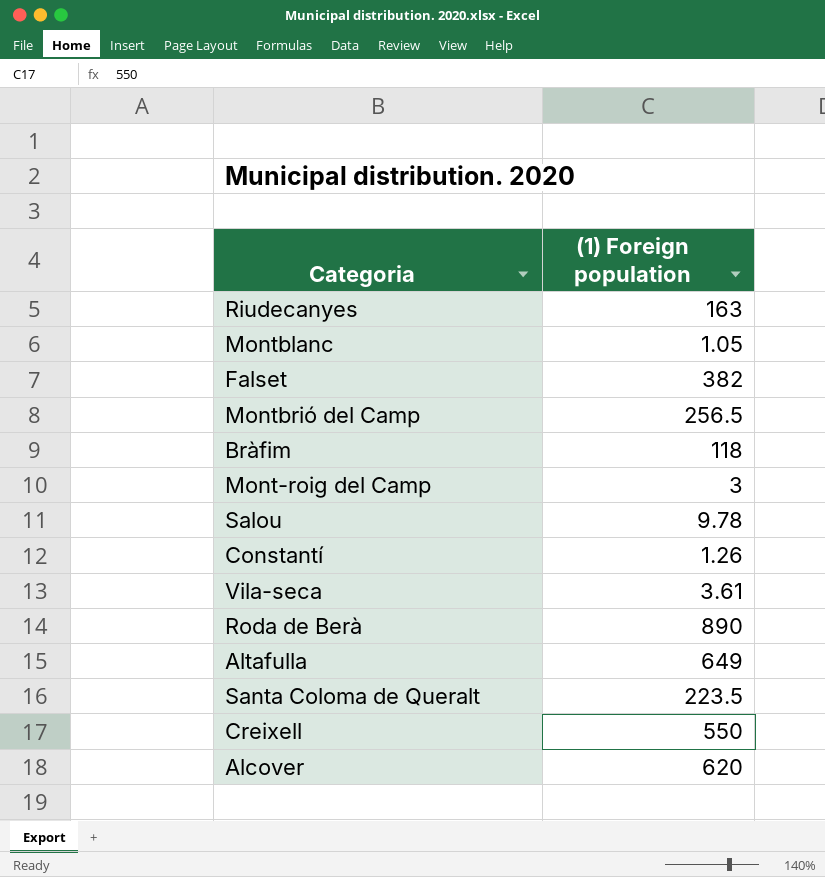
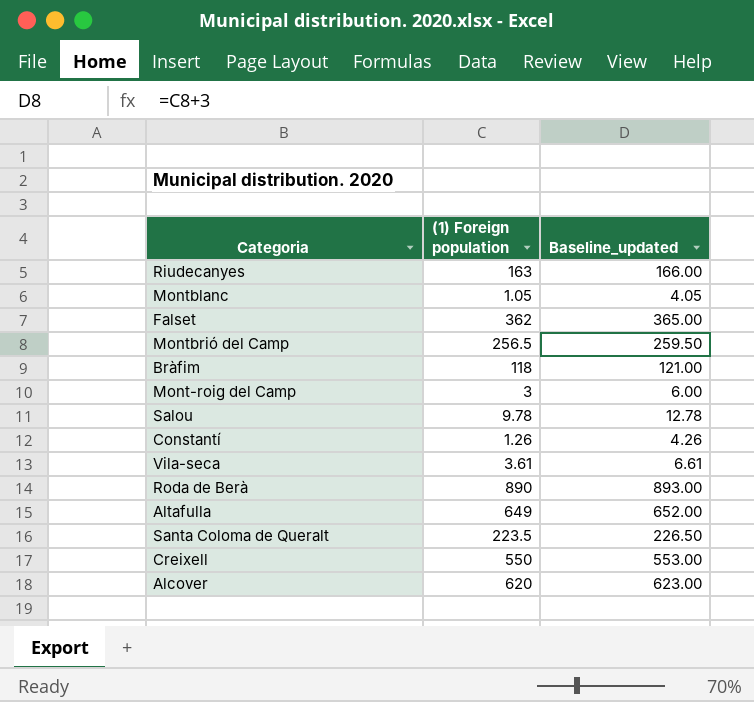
column Baseline_updated | formula: none -> [(1) Foreign population] + 3
Falset | (1) Foreign population: 382 -> 362

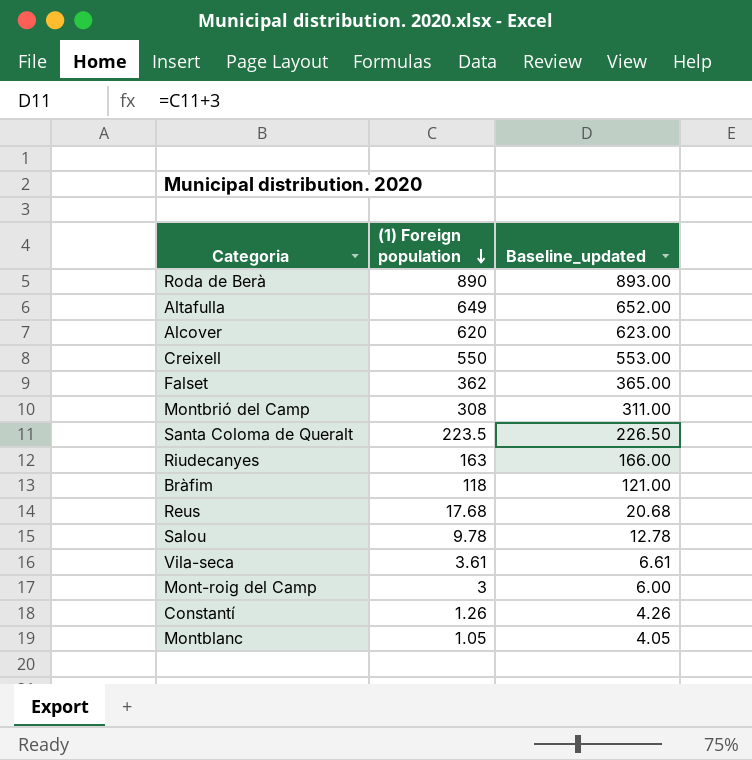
row order: none -> (1) Foreign population descending
Montbrió del Camp | (1) Foreign population: 256.5 -> 308
Montbrió del Camp | Baseline_updated: 259.50 -> 311.00
row Reus: none -> 17.68 | 20.68

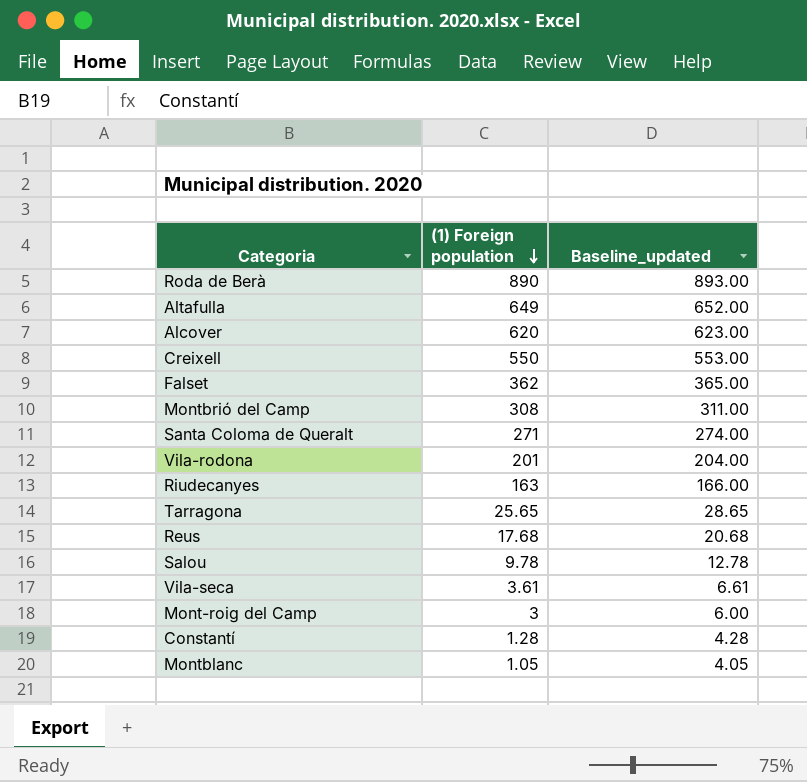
row Bràfim: 118 | 121.00 -> none
Santa Coloma de Queralt | (1) Foreign population: 223.5 -> 271
Santa Coloma de Queralt | Baseline_updated: 226.50 -> 274.00
row Vila-rodona: none -> 201 | 204.00
row Tarragona: none -> 25.65 | 28.65
Constantí | (1) Foreign population: 1.26 -> 1.28
Constantí | Baseline_updated: 4.26 -> 4.28

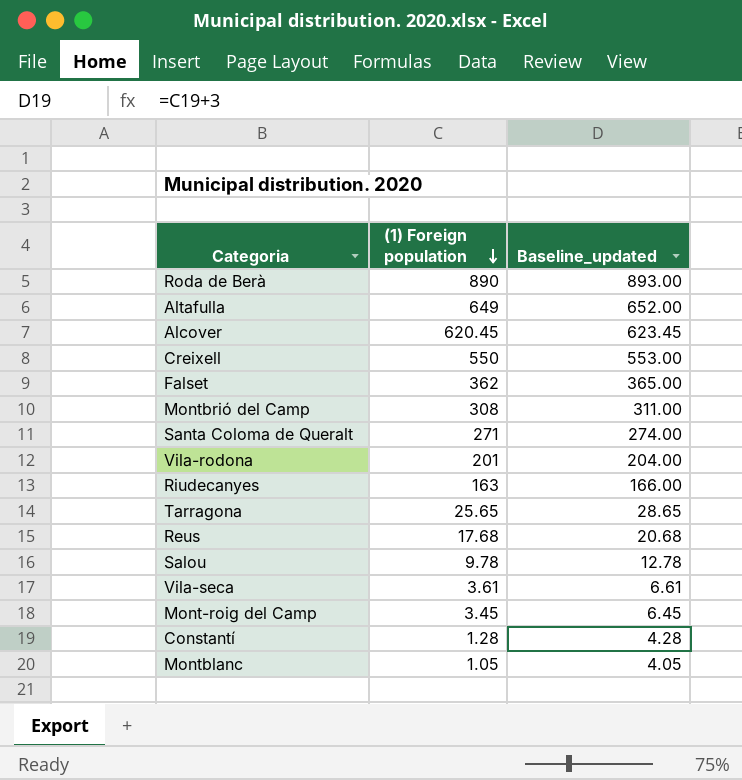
Alcover | (1) Foreign population: 620 -> 620.45
Alcover | Baseline_updated: 623.00 -> 623.45
Mont-roig del Camp | (1) Foreign population: 3 -> 3.45
Mont-roig del Camp | Baseline_updated: 6.00 -> 6.45

